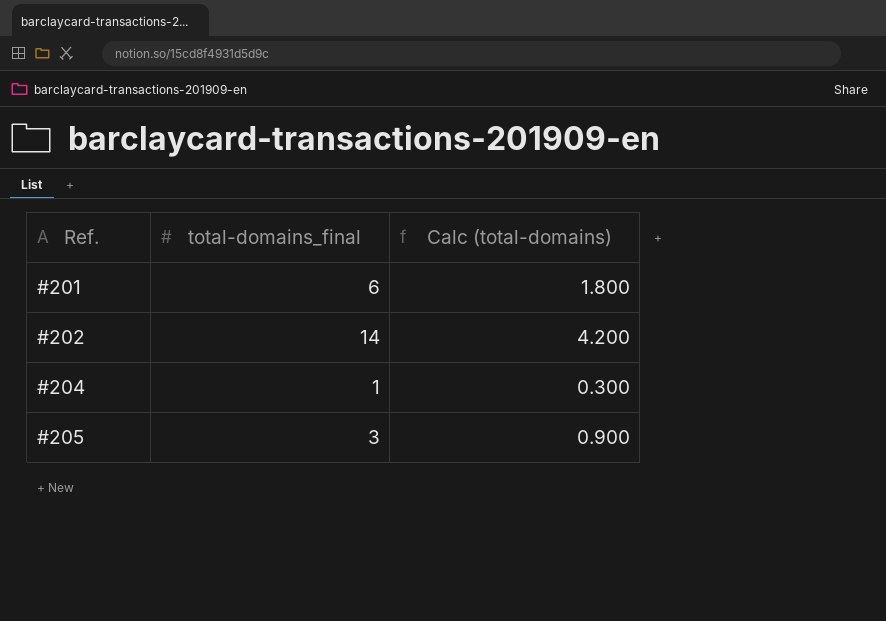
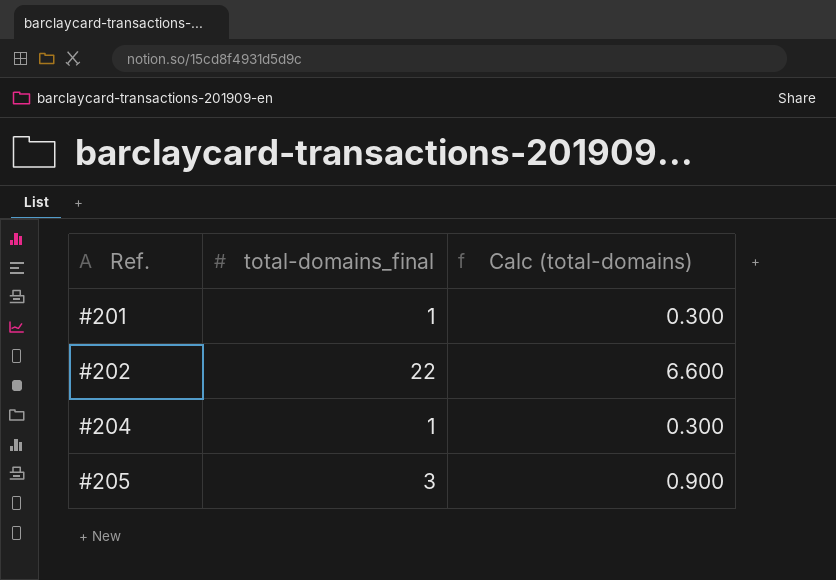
#201 | total-domains_final: 6 -> 1
#201 | Calc (total-domains): 1.800 -> 0.300
#202 | total-domains_final: 14 -> 22
#202 | Calc (total-domains): 4.200 -> 6.600

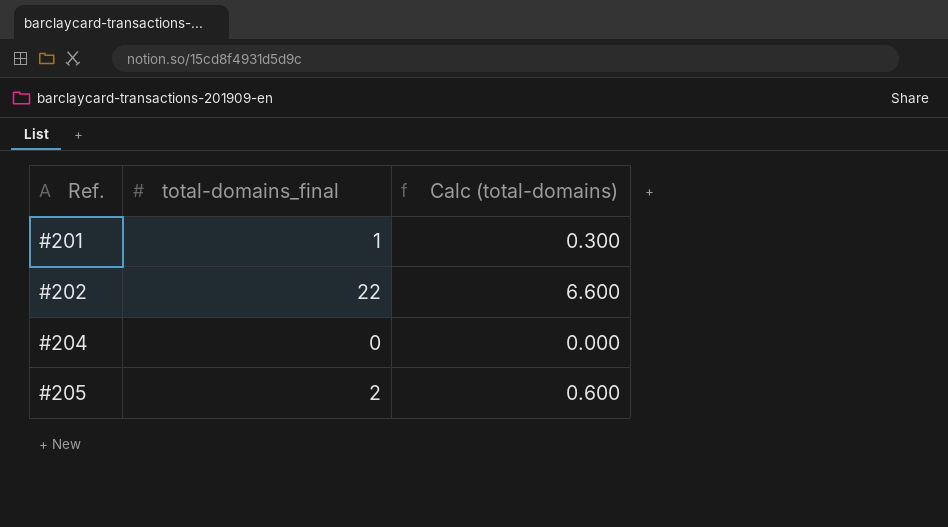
#204 | total-domains_final: 1 -> 0
#204 | Calc (total-domains): 0.300 -> 0.000
#205 | total-domains_final: 3 -> 2
#205 | Calc (total-domains): 0.900 -> 0.600

